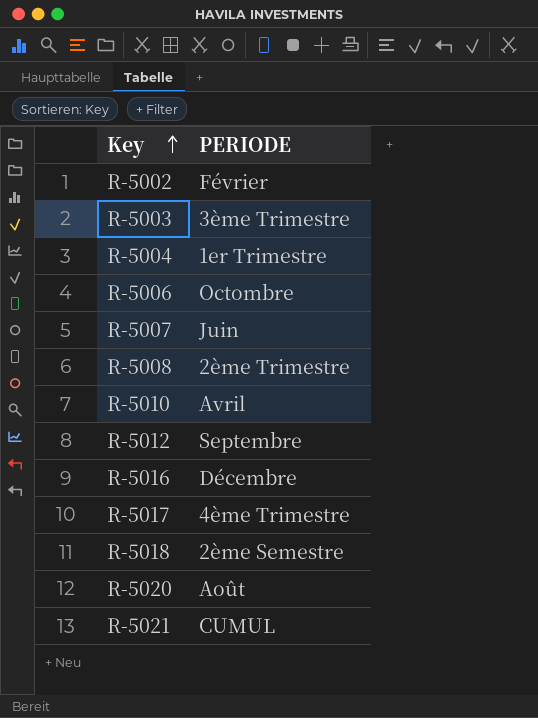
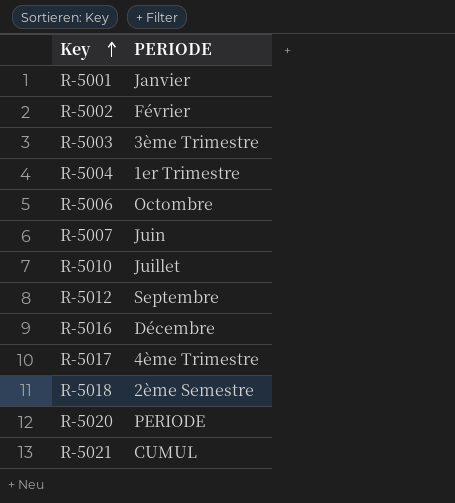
row R-5008: 2ème Trimestre -> none
row R-5001: none -> Janvier
R-5010 | PERIODE: Avril -> Juillet
R-5020 | PERIODE: Août -> PERIODE

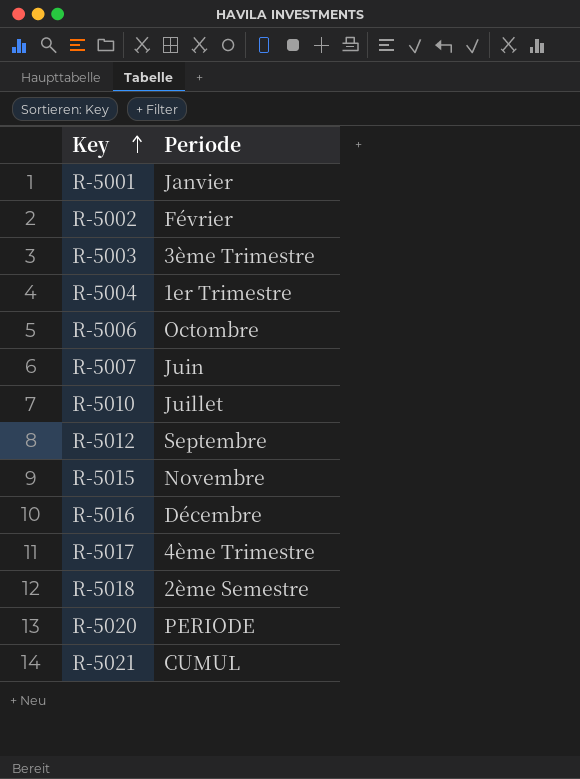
column name: PERIODE -> Periode
row R-5015: none -> Novembre

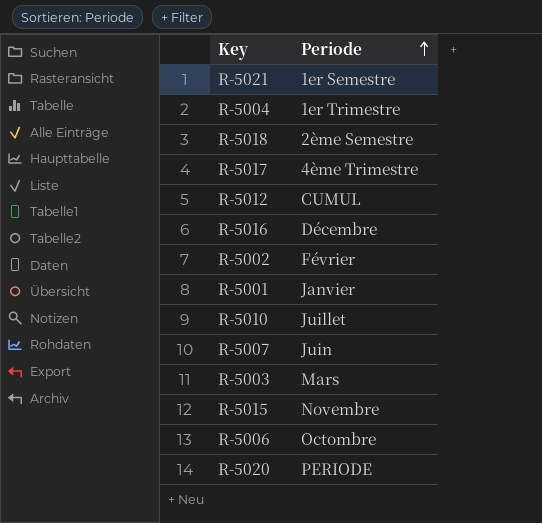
row order: Key ascending -> Periode ascending
R-5021 | Periode: CUMUL -> 1er Semestre
R-5012 | Periode: Septembre -> CUMUL
R-5003 | Periode: 3ème Trimestre -> Mars

